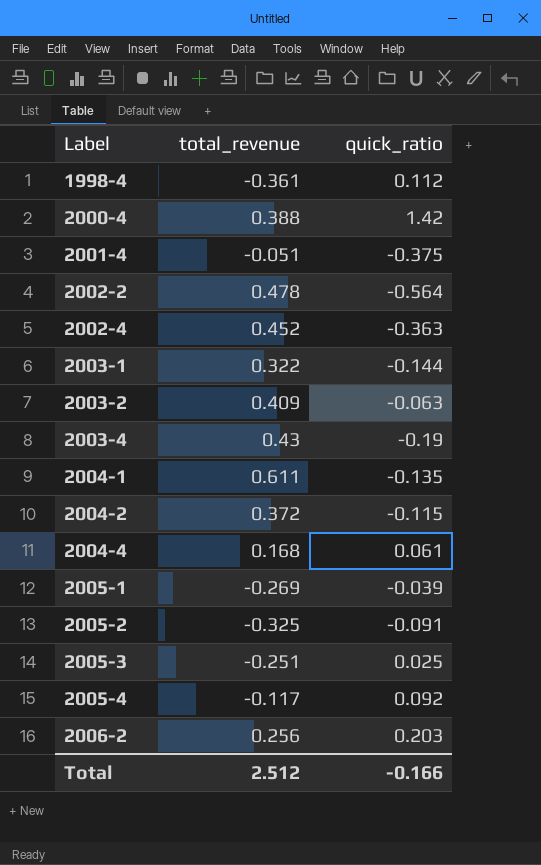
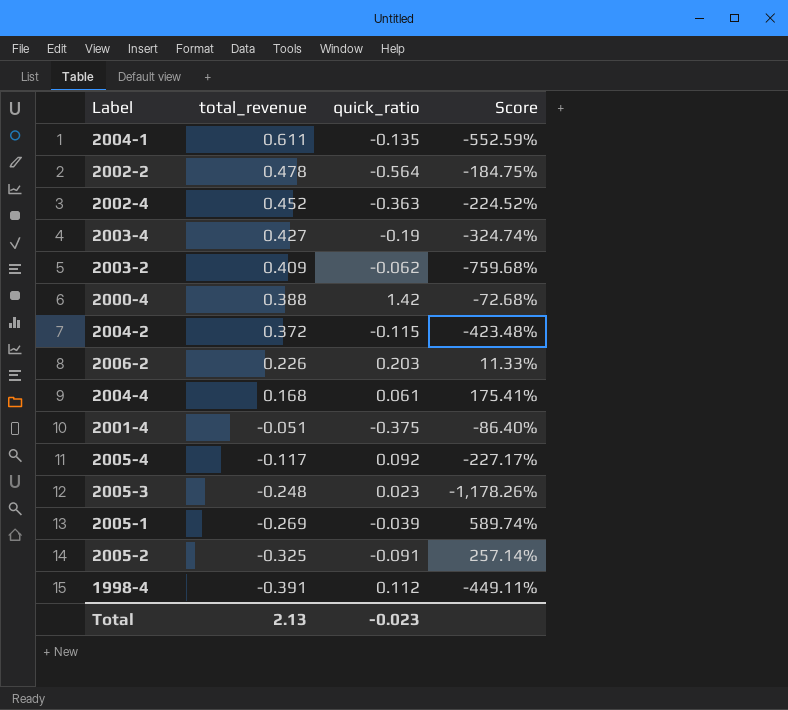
row order: Label ascending -> total_revenue descending
column Score | formula: none -> ([total_revenue] - [quick_ratio]) / [quick_ratio]
row 2003-1: 0.322 | -0.144 -> none
2003-4 | total_revenue: 0.43 -> 0.427
2003-2 | quick_ratio: -0.063 -> -0.062
2006-2 | total_revenue: 0.256 -> 0.226
2005-3 | total_revenue: -0.251 -> -0.248
2005-3 | quick_ratio: 0.025 -> 0.023
1998-4 | total_revenue: -0.361 -> -0.391
Total | total_revenue: 2.512 -> 2.13
Total | quick_ratio: -0.166 -> -0.023

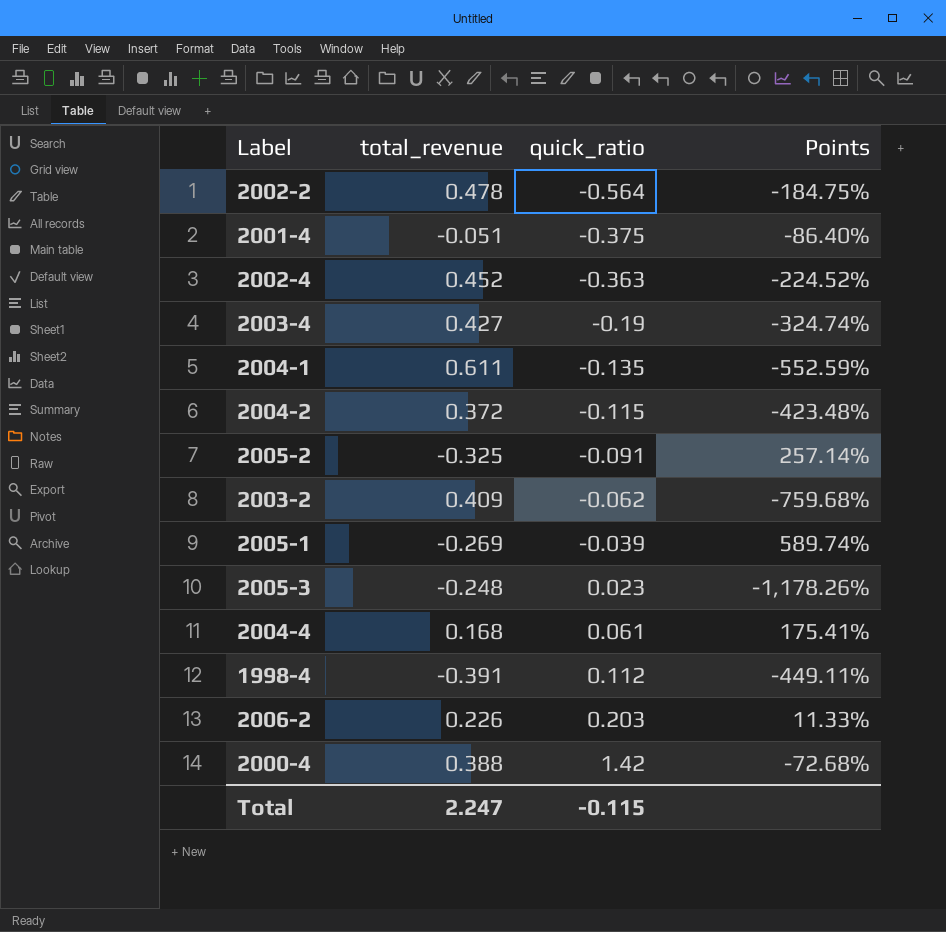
row order: total_revenue descending -> quick_ratio ascending
column name: Score -> Points
row 2005-4: -0.117 | 0.092 | -227.17% -> none
Total | total_revenue: 2.13 -> 2.247
Total | quick_ratio: -0.023 -> -0.115

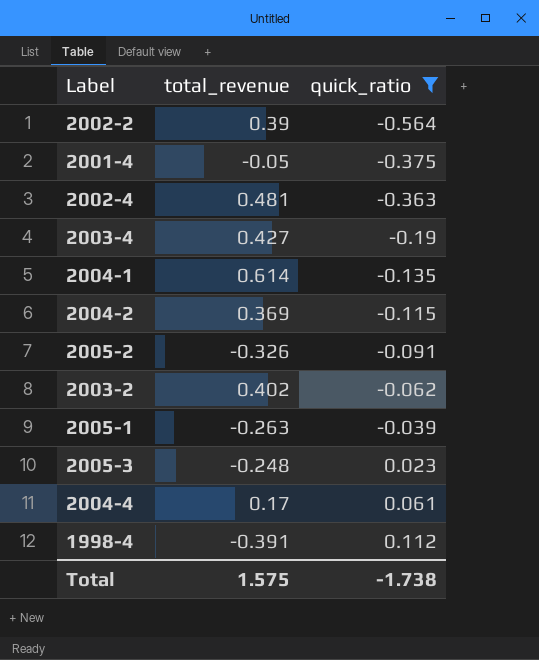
filter: none -> quick_ratio <= 0.112
column Points | formula: ([total_revenue] - [quick_ratio]) / [quick_ratio] -> none
2002-2 | total_revenue: 0.478 -> 0.39
2001-4 | total_revenue: -0.051 -> -0.05
2002-4 | total_revenue: 0.452 -> 0.481
2004-1 | total_revenue: 0.611 -> 0.614
2004-2 | total_revenue: 0.372 -> 0.369
2005-2 | total_revenue: -0.325 -> -0.326
2003-2 | total_revenue: 0.409 -> 0.402
2005-1 | total_revenue: -0.269 -> -0.263
2004-4 | total_revenue: 0.168 -> 0.17
Total | total_revenue: 2.247 -> 1.575
Total | quick_ratio: -0.115 -> -1.738

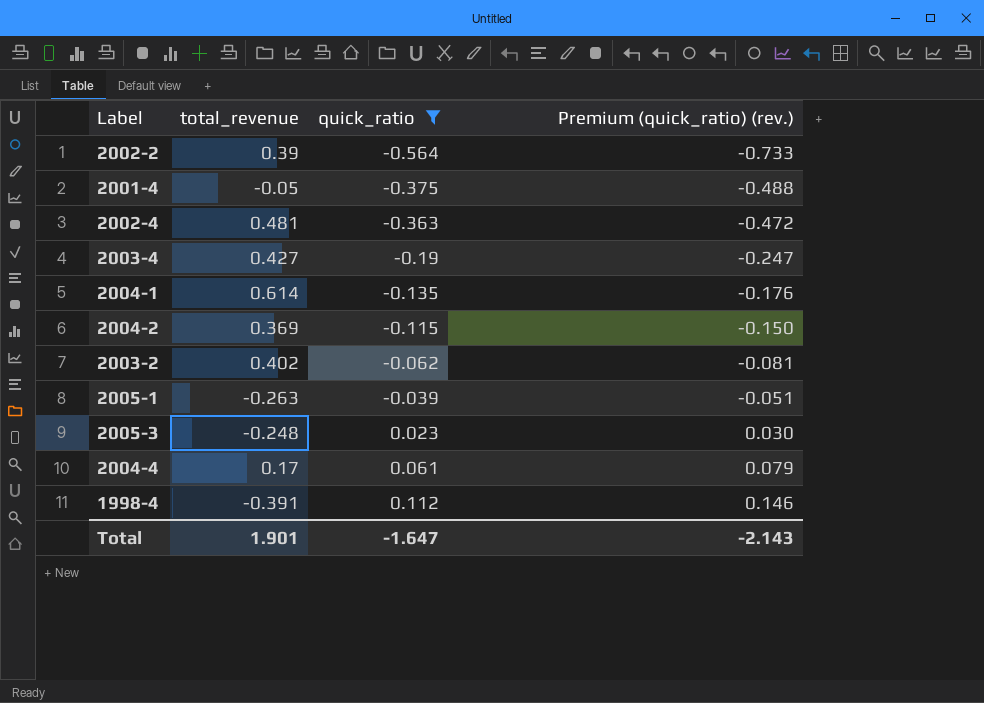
column Premium (quick_ratio) (rev.) | formula: none -> [quick_ratio] * 1.3
row 2005-2: -0.326 | -0.091 -> none
Total | total_revenue: 1.575 -> 1.901
Total | quick_ratio: -1.738 -> -1.647

